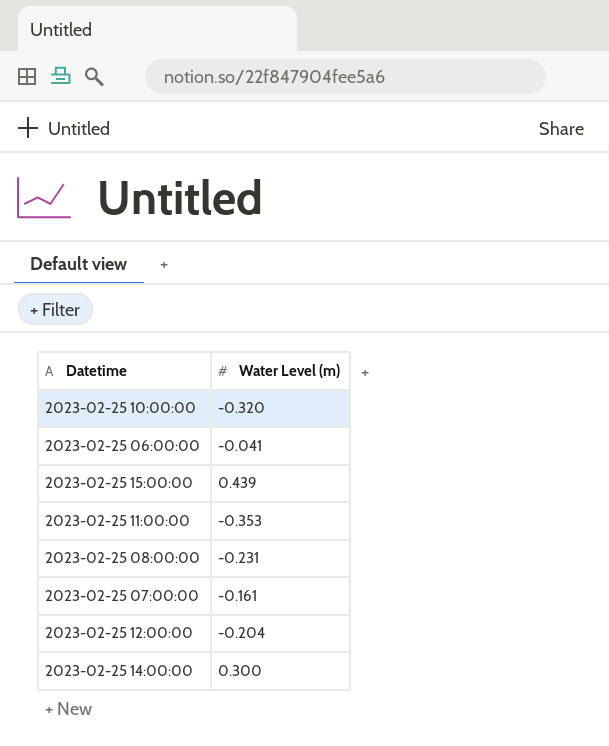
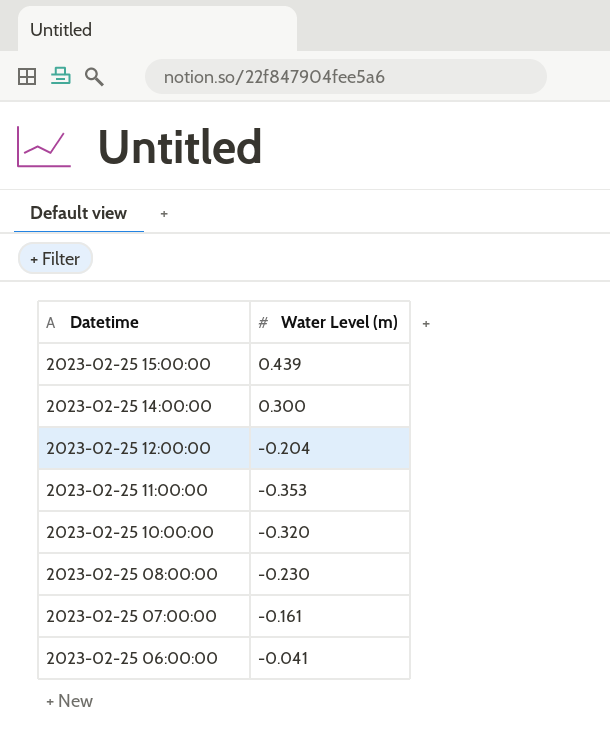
row order: none -> Datetime descending
2023-02-25 08:00:00 | Water Level (m): -0.231 -> -0.230

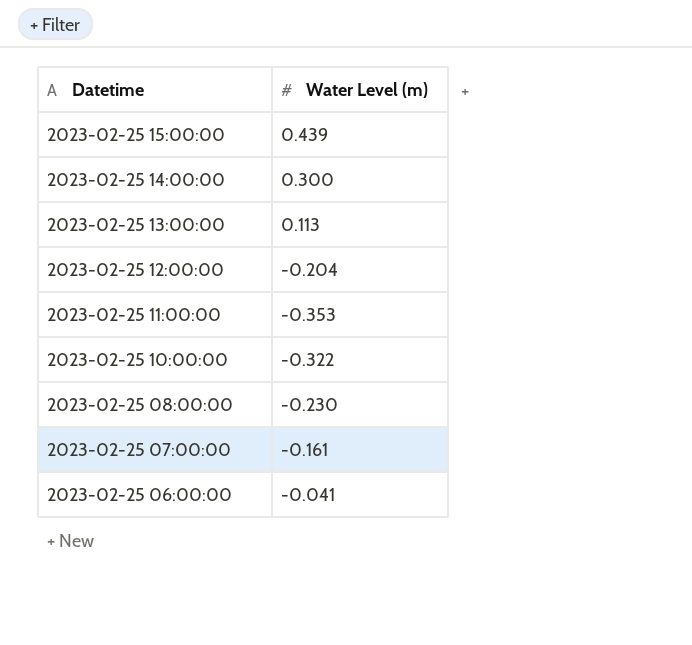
row 2023-02-25 13:00:00: none -> 0.113
2023-02-25 10:00:00 | Water Level (m): -0.320 -> -0.322

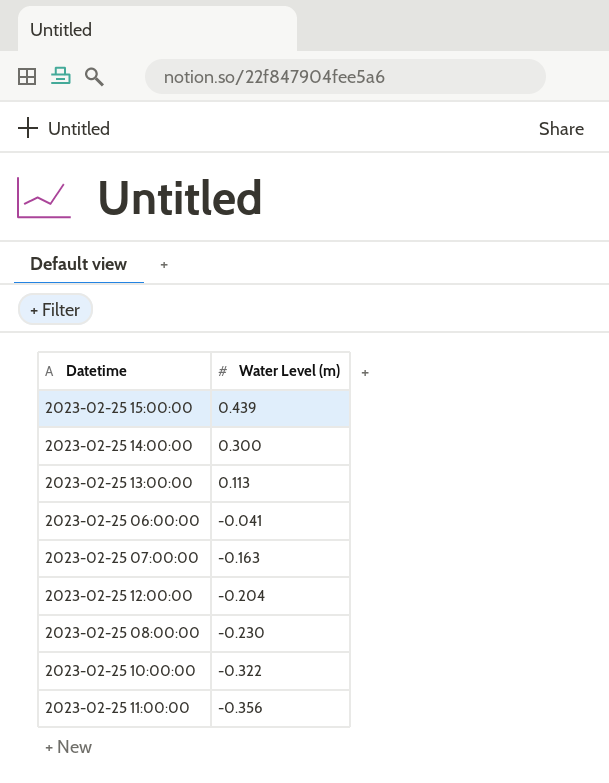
row order: Datetime descending -> Water Level (m) descending
2023-02-25 07:00:00 | Water Level (m): -0.161 -> -0.163
2023-02-25 11:00:00 | Water Level (m): -0.353 -> -0.356

